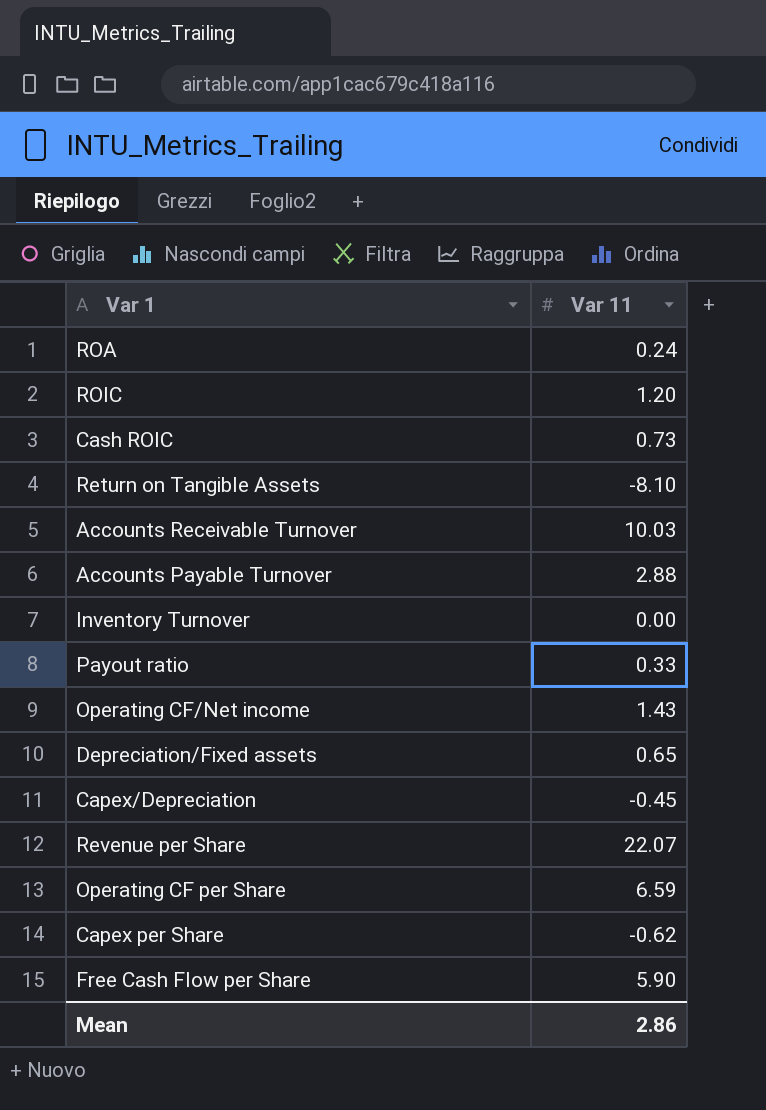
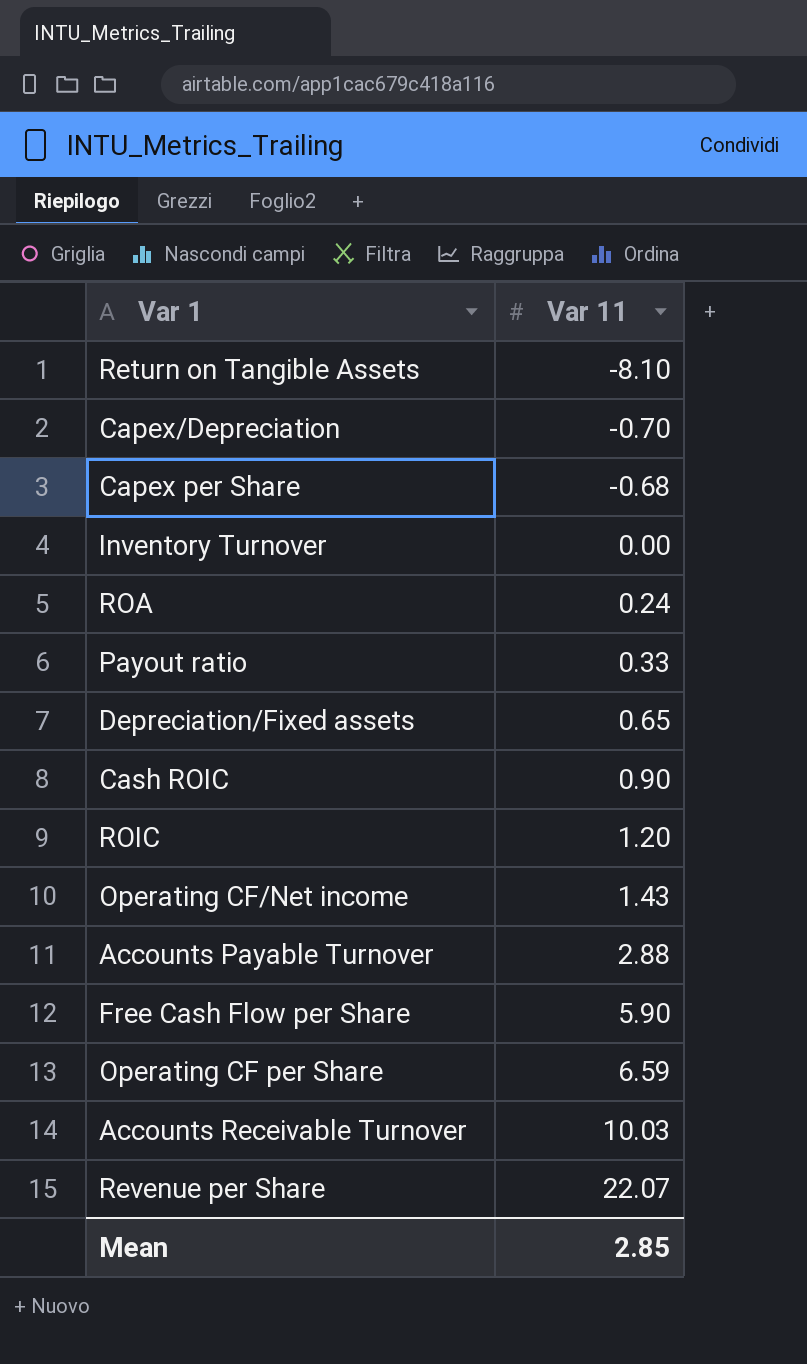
row order: none -> Var 11 ascending
Capex/Depreciation | Var 11: -0.45 -> -0.70
Capex per Share | Var 11: -0.62 -> -0.68
Cash ROIC | Var 11: 0.73 -> 0.90
Mean | Var 11: 2.86 -> 2.85

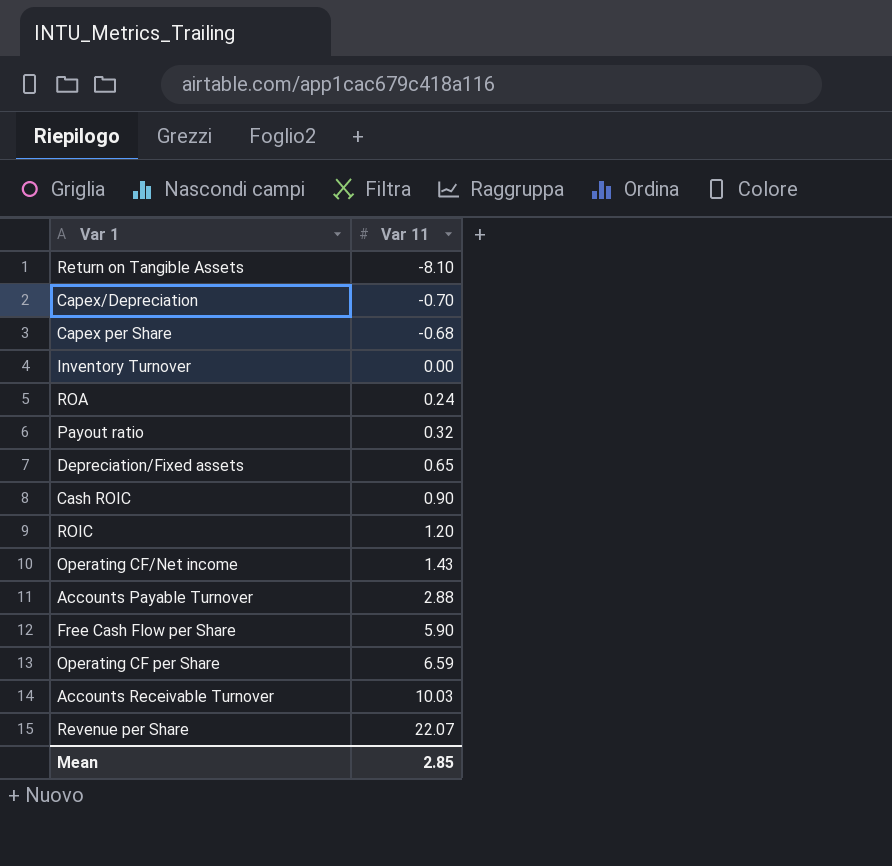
Payout ratio | Var 11: 0.33 -> 0.32

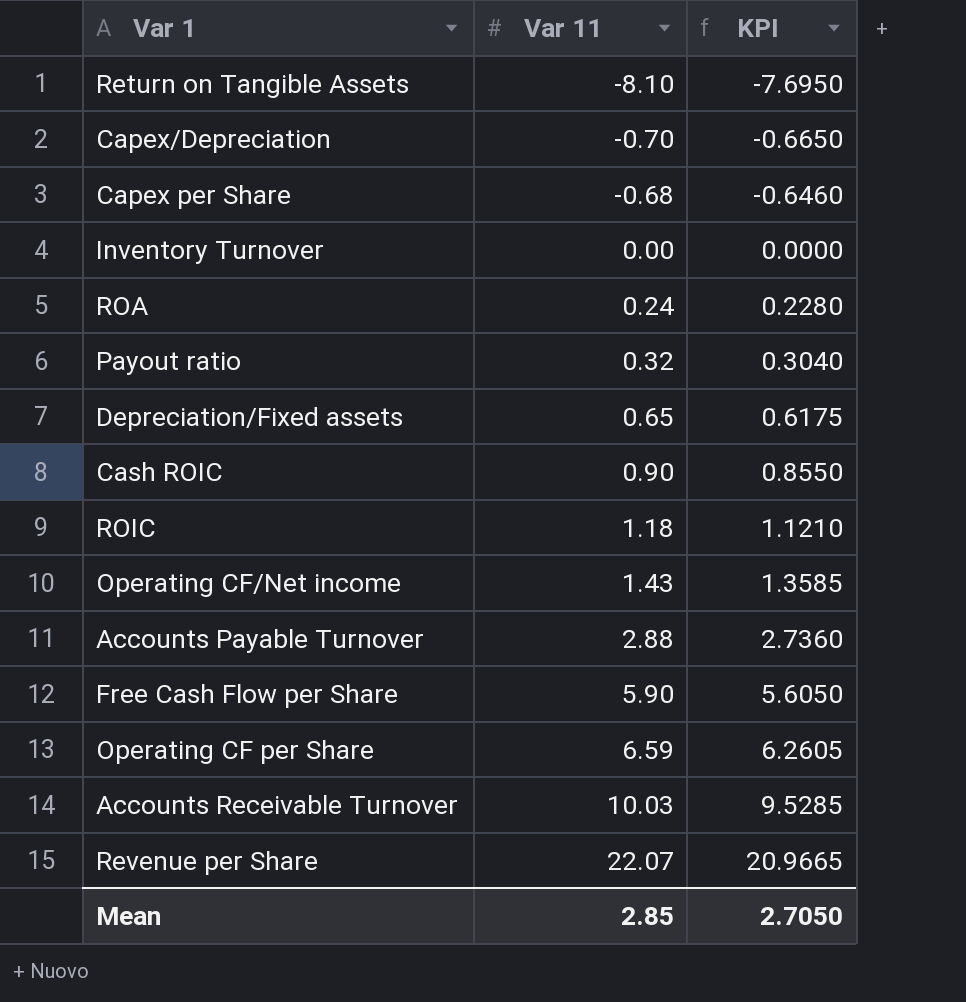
column KPI | formula: none -> [Var 11] * 0.95
ROIC | Var 11: 1.20 -> 1.18

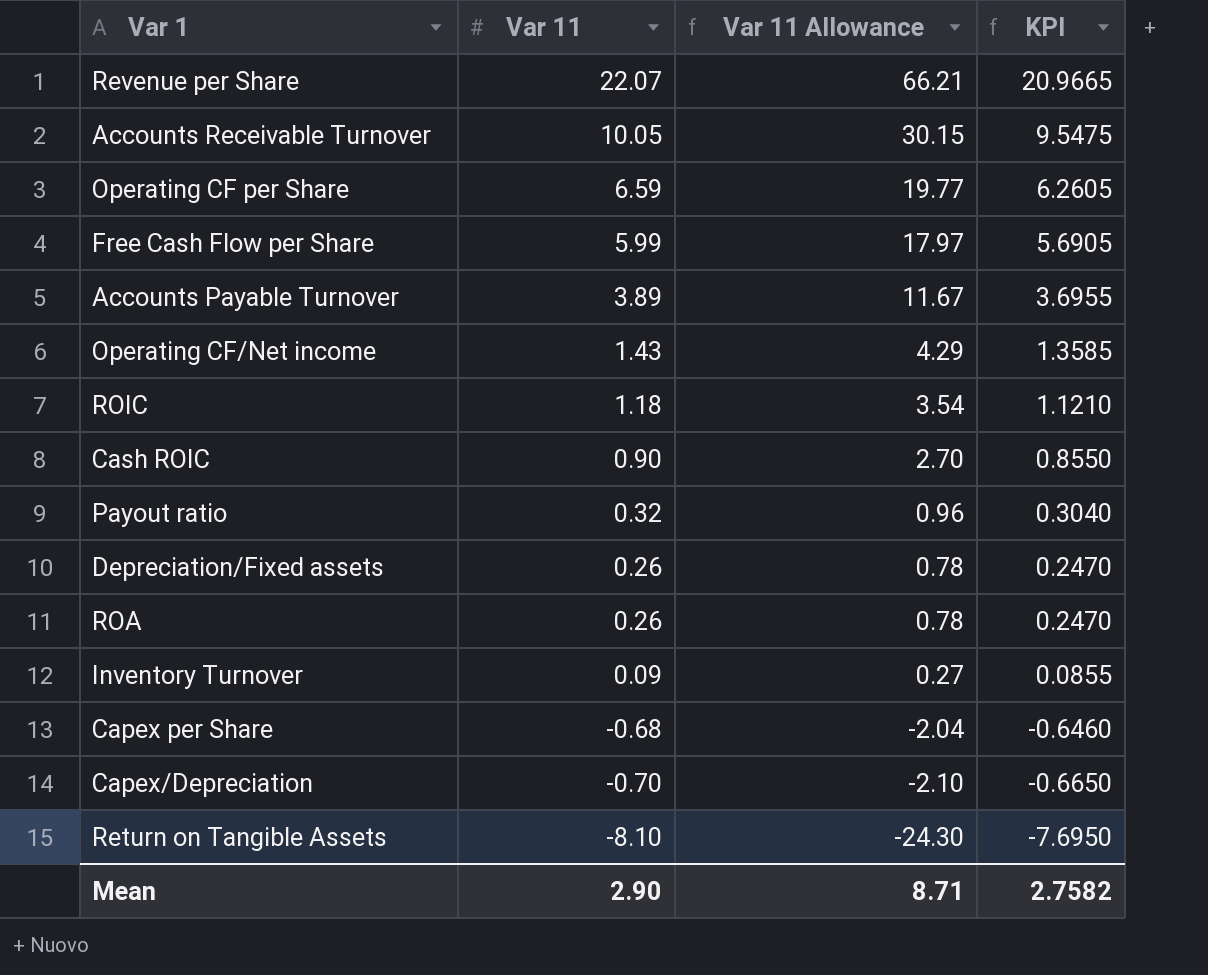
row order: Var 11 ascending -> Var 11 descending
column Var 11 Allowance | formula: none -> [Var 11] * 3
Accounts Receivable Turnover | Var 11: 10.03 -> 10.05
Accounts Receivable Turnover | KPI: 9.5285 -> 9.5475
Free Cash Flow per Share | Var 11: 5.90 -> 5.99
Free Cash Flow per Share | KPI: 5.6050 -> 5.6905
Accounts Payable Turnover | Var 11: 2.88 -> 3.89
Accounts Payable Turnover | KPI: 2.7360 -> 3.6955
Depreciation/Fixed assets | Var 11: 0.65 -> 0.26
Depreciation/Fixed assets | KPI: 0.6175 -> 0.2470
ROA | Var 11: 0.24 -> 0.26
ROA | KPI: 0.2280 -> 0.2470
Inventory Turnover | Var 11: 0.00 -> 0.09
Inventory Turnover | KPI: 0.0000 -> 0.0855
Mean | Var 11: 2.85 -> 2.90
Mean | KPI: 2.7050 -> 2.7582

